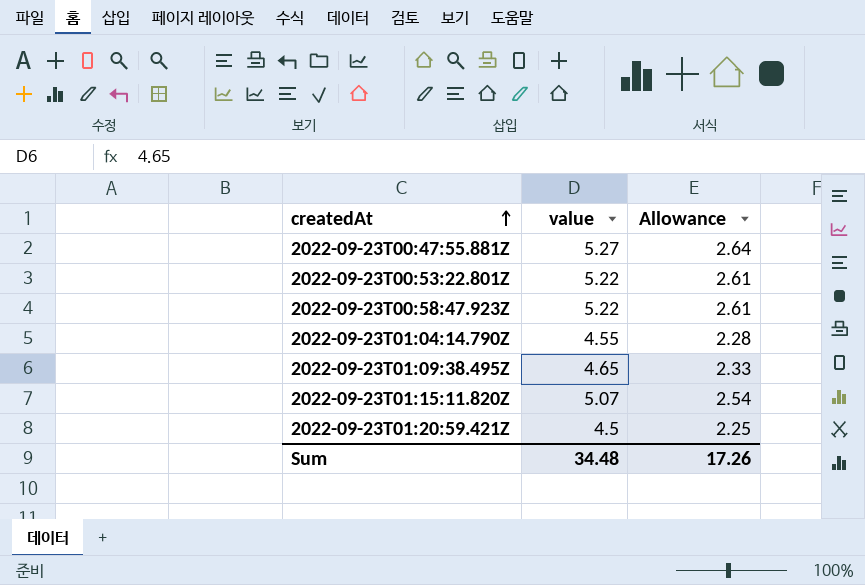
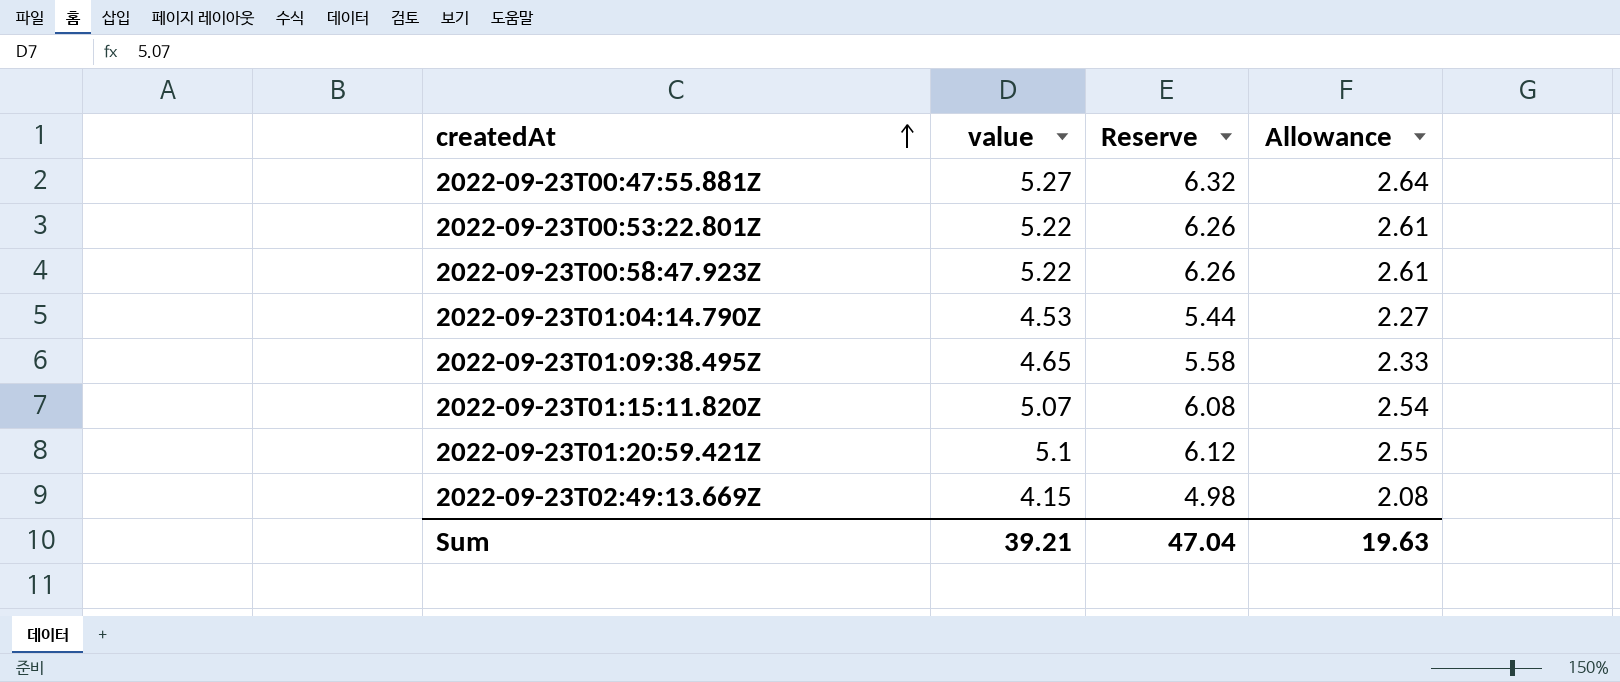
column Reserve | formula: none -> [value] * 1.2
2022-09-23T01:04:14.790Z | value: 4.55 -> 4.53
2022-09-23T01:04:14.790Z | Allowance: 2.28 -> 2.27
2022-09-23T01:20:59.421Z | value: 4.5 -> 5.1
2022-09-23T01:20:59.421Z | Allowance: 2.25 -> 2.55
row 2022-09-23T02:49:13.669Z: none -> 4.15 | 4.98 | 2.08
Sum | value: 34.48 -> 39.21
Sum | Allowance: 17.26 -> 19.63

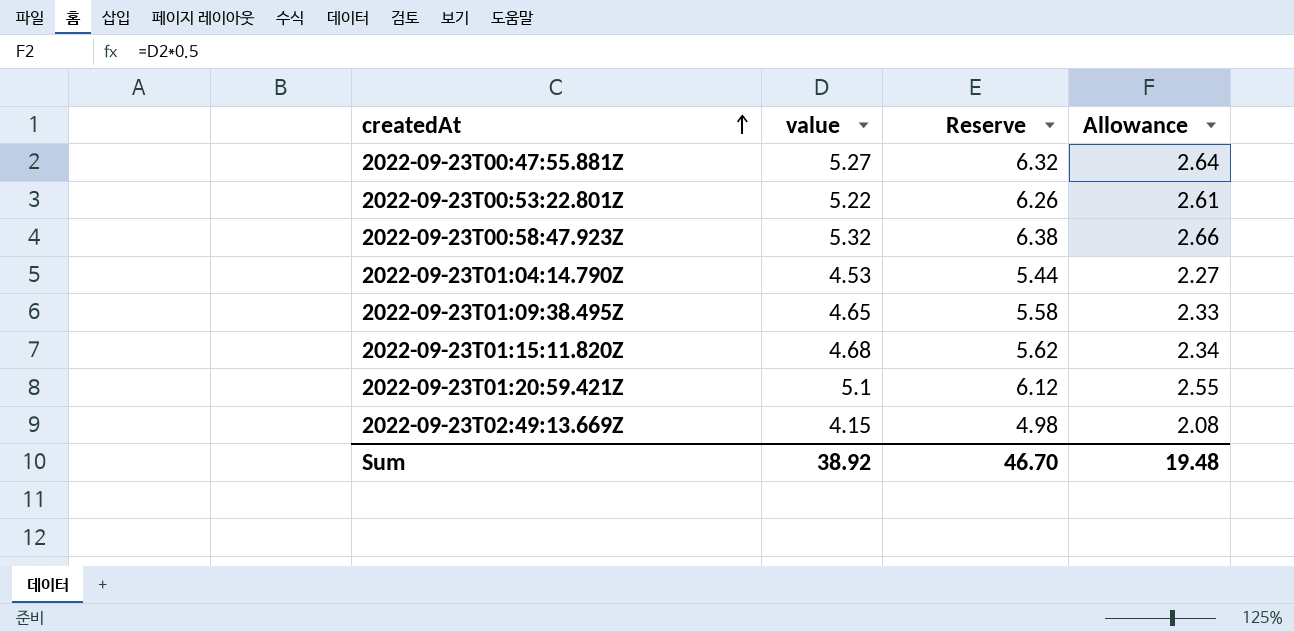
2022-09-23T00:58:47.923Z | value: 5.22 -> 5.32
2022-09-23T00:58:47.923Z | Reserve: 6.26 -> 6.38
2022-09-23T00:58:47.923Z | Allowance: 2.61 -> 2.66
2022-09-23T01:15:11.820Z | value: 5.07 -> 4.68
2022-09-23T01:15:11.820Z | Reserve: 6.08 -> 5.62
2022-09-23T01:15:11.820Z | Allowance: 2.54 -> 2.34
Sum | value: 39.21 -> 38.92
Sum | Reserve: 47.04 -> 46.70
Sum | Allowance: 19.63 -> 19.48

